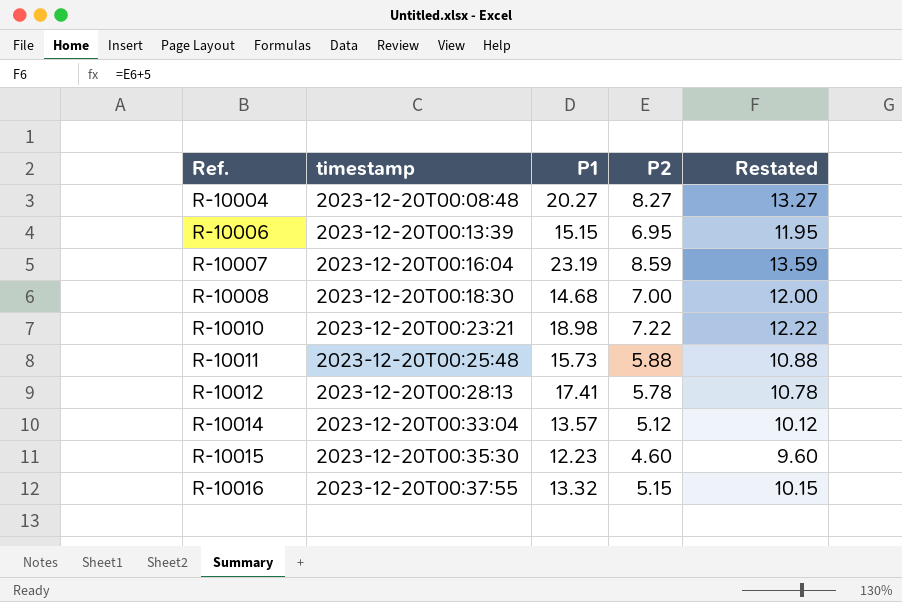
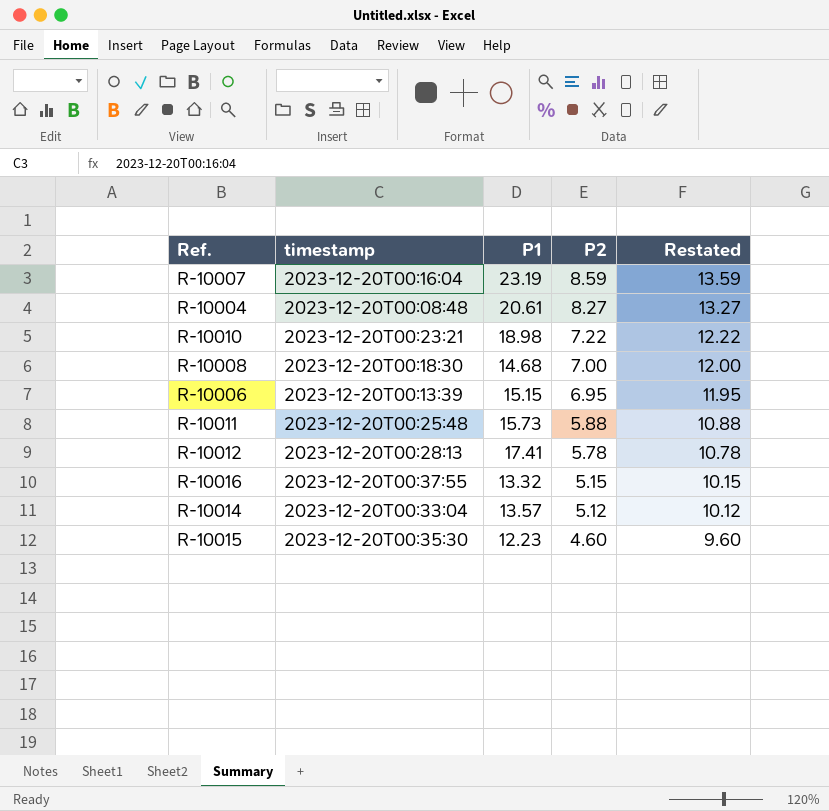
row order: Ref. ascending -> P2 descending
R-10004 | P1: 20.27 -> 20.61

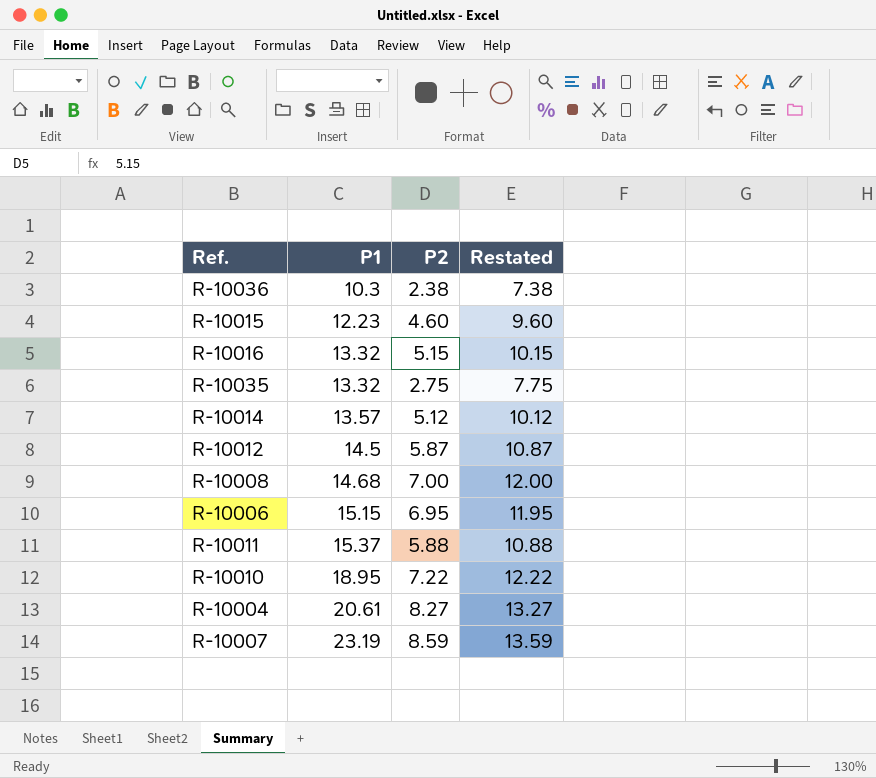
row order: P2 descending -> P1 ascending
column timestamp | position: 2 -> none
row R-10036: none -> 10.3 | 2.38 | 7.38
row R-10035: none -> 13.32 | 2.75 | 7.75
R-10012 | P1: 17.41 -> 14.5
R-10012 | P2: 5.78 -> 5.87
R-10012 | Restated: 10.78 -> 10.87
R-10011 | P1: 15.73 -> 15.37
R-10010 | P1: 18.98 -> 18.95

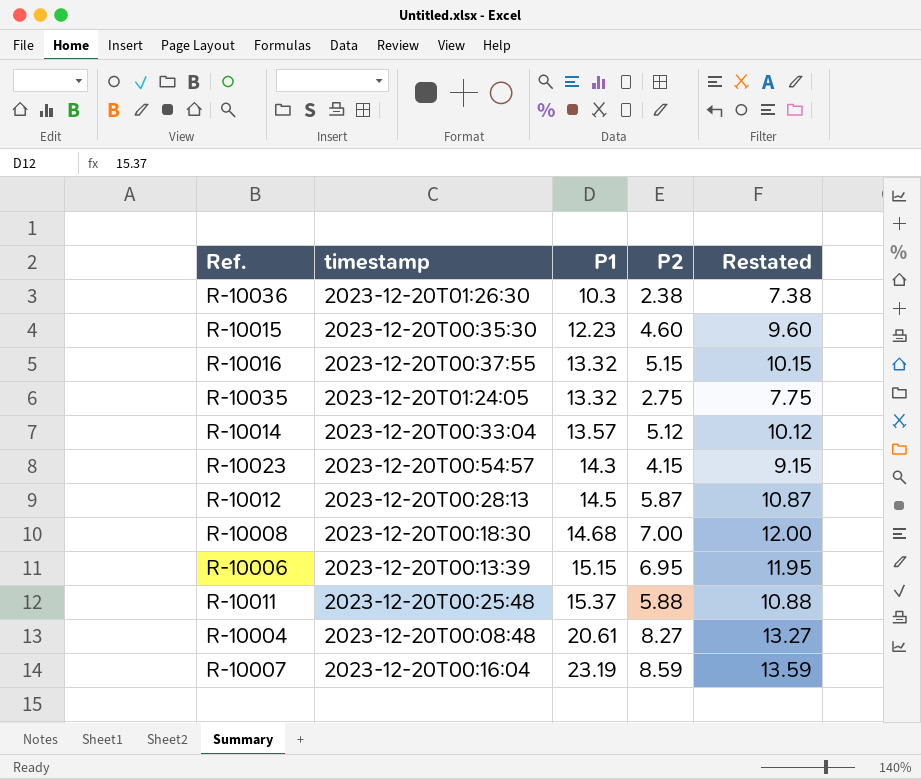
column timestamp | position: none -> 2
row R-10010: 18.95 | 7.22 | 12.22 -> none
row R-10023: none -> 2023-12-20T00:54:57 | 14.3 | 4.15 | 9.15

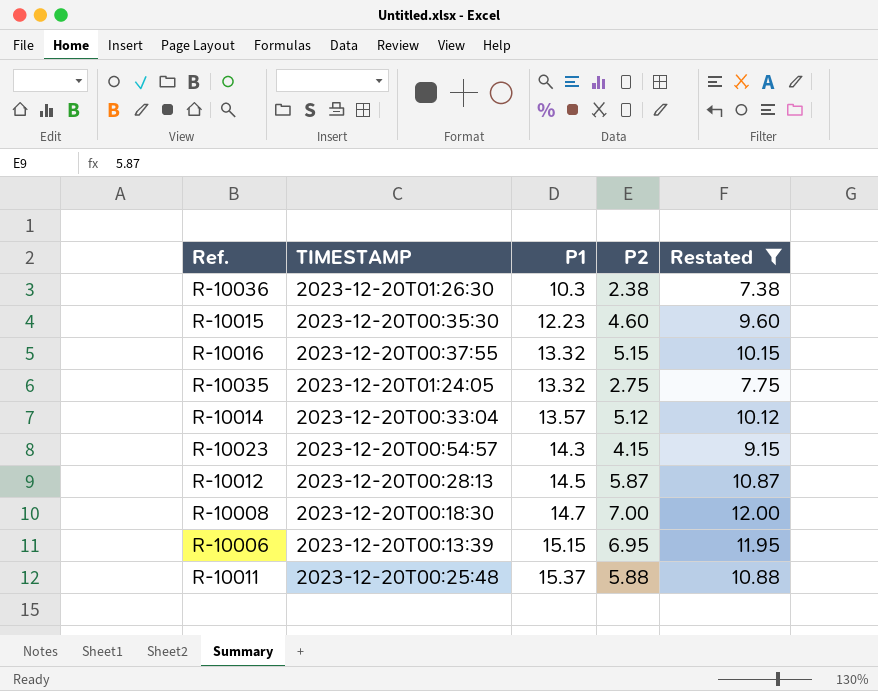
filter: none -> Restated <= 12.00
column name: timestamp -> TIMESTAMP
R-10008 | P1: 14.68 -> 14.7

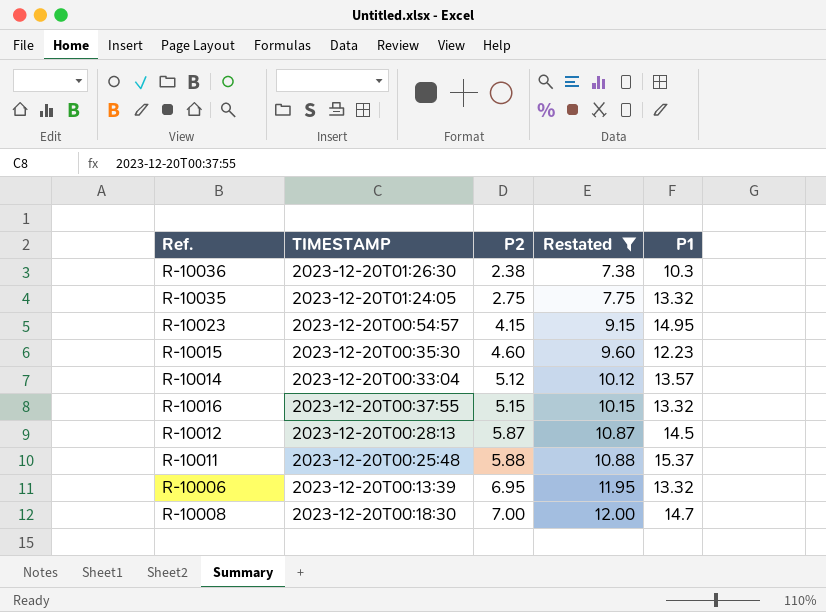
row order: P1 ascending -> P2 ascending
column P1 | position: 3 -> 5
R-10023 | P1: 14.3 -> 14.95
R-10006 | P1: 15.15 -> 13.32

